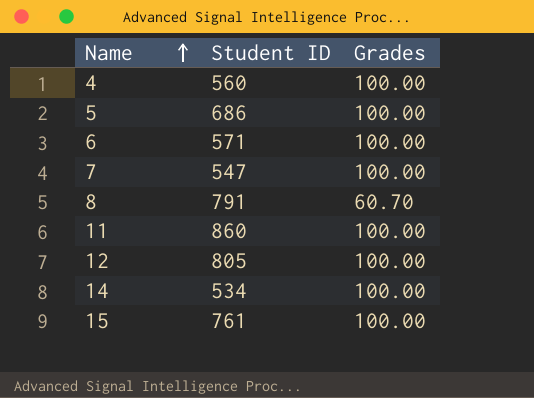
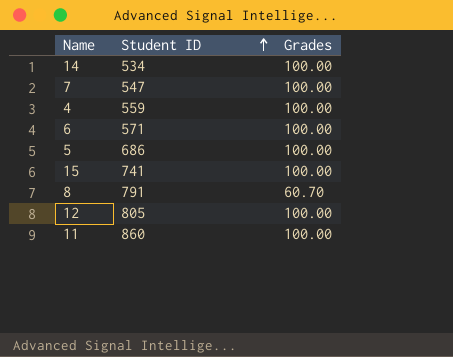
row order: Name ascending -> Student ID ascending
4 | Student ID: 560 -> 559
15 | Student ID: 761 -> 741

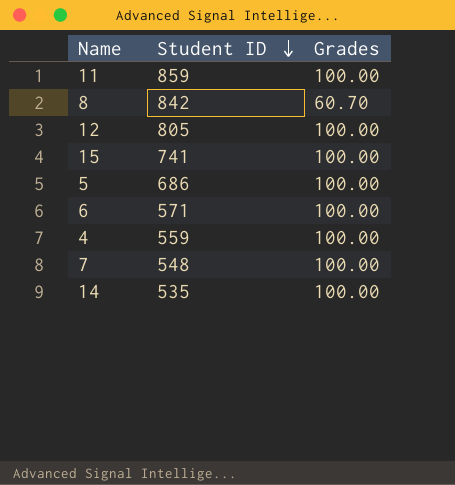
row order: Student ID ascending -> Student ID descending
11 | Student ID: 860 -> 859
8 | Student ID: 791 -> 842
7 | Student ID: 547 -> 548
14 | Student ID: 534 -> 535

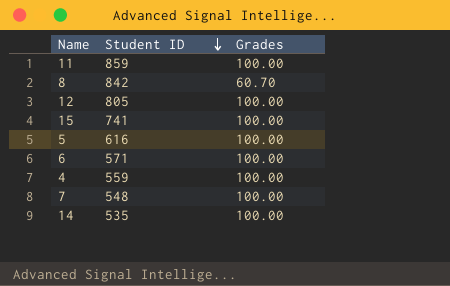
5 | Student ID: 686 -> 616

